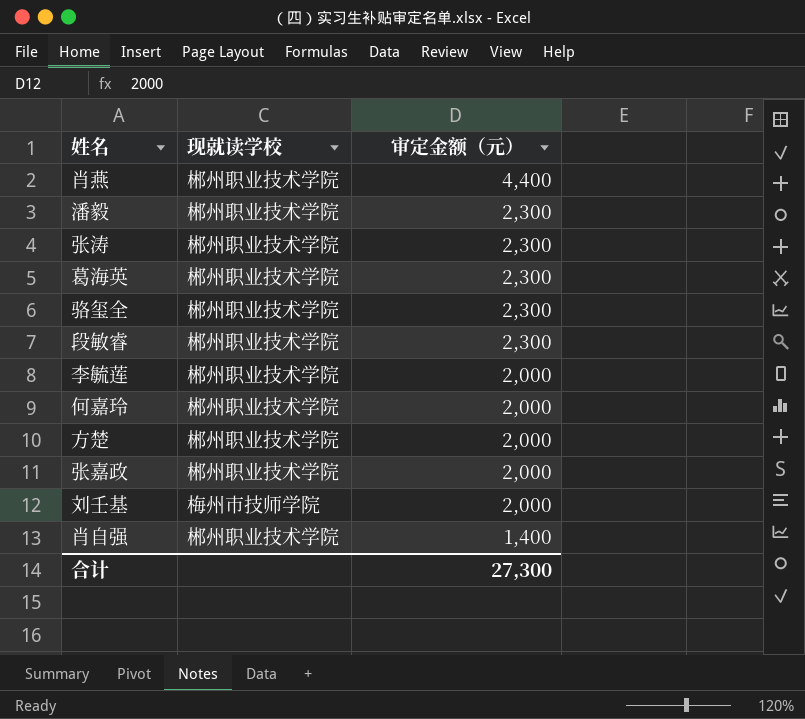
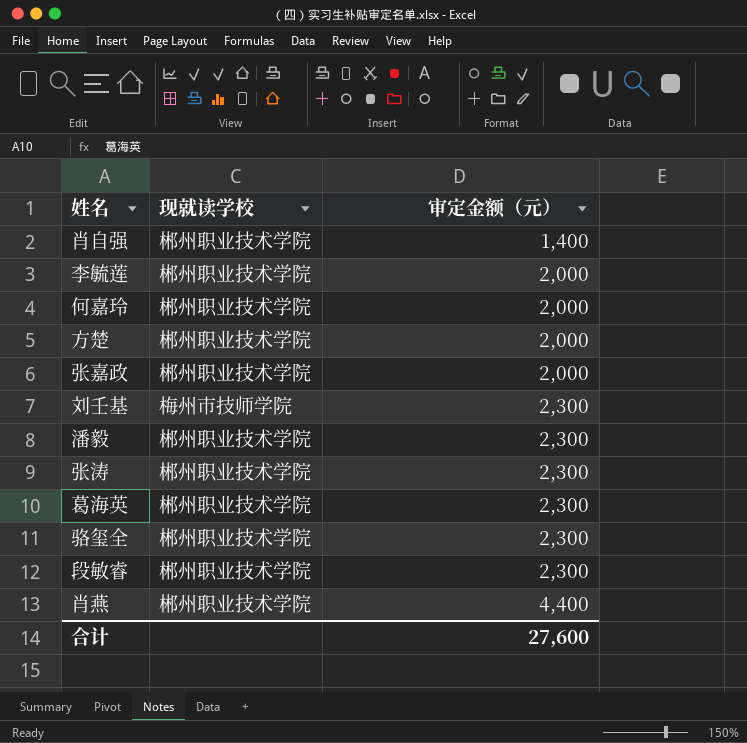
row order: 审定金额（元） descending -> 审定金额（元） ascending
刘壬基 | 审定金额（元）: 2,000 -> 2,300
合计 | 审定金额（元）: 27,300 -> 27,600

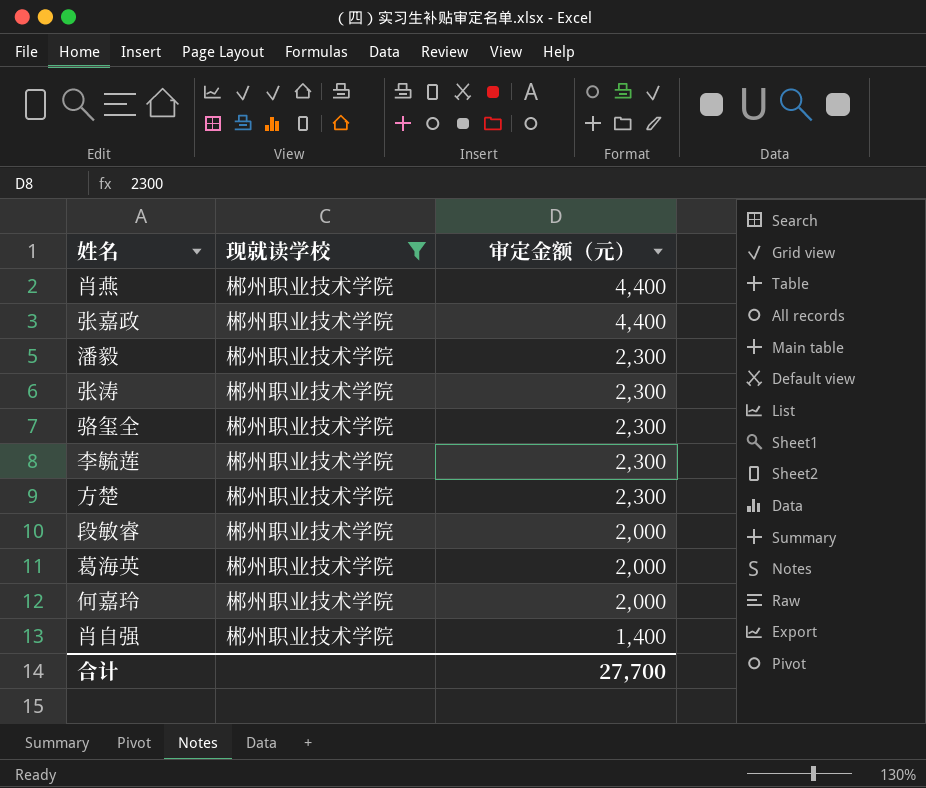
filter: none -> 现就读学校 = 郴州职业技术学院
row order: 审定金额（元） ascending -> 审定金额（元） descending
张嘉政 | 审定金额（元）: 2,000 -> 4,400
李毓莲 | 审定金额（元）: 2,000 -> 2,300
方楚 | 审定金额（元）: 2,000 -> 2,300
段敏睿 | 审定金额（元）: 2,300 -> 2,000
葛海英 | 审定金额（元）: 2,300 -> 2,000
合计 | 审定金额（元）: 27,600 -> 27,700

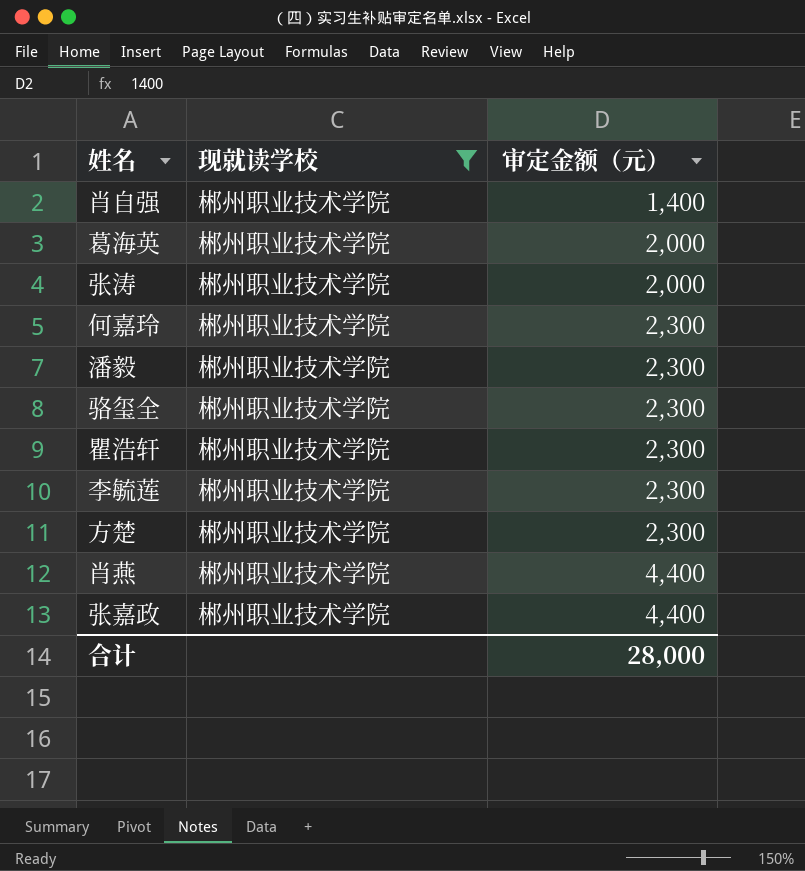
row order: 审定金额（元） descending -> 审定金额（元） ascending
row 段敏睿: 郴州职业技术学院 | 2,000 -> none
张涛 | 审定金额（元）: 2,300 -> 2,000
何嘉玲 | 审定金额（元）: 2,000 -> 2,300
row 瞿浩轩: none -> 郴州职业技术学院 | 2,300
合计 | 审定金额（元）: 27,700 -> 28,000

